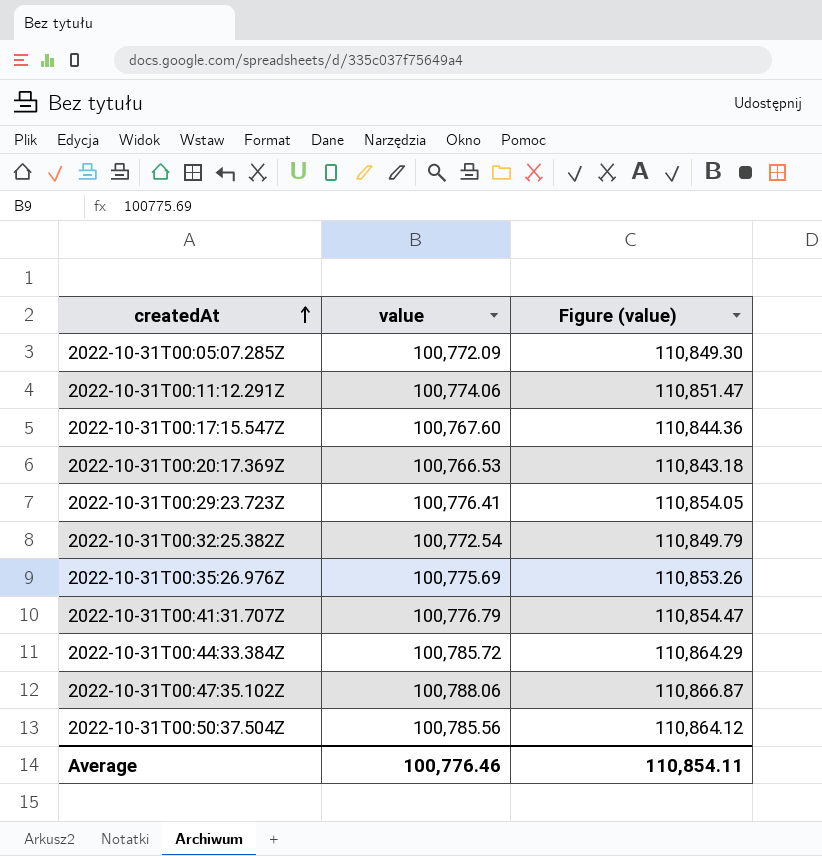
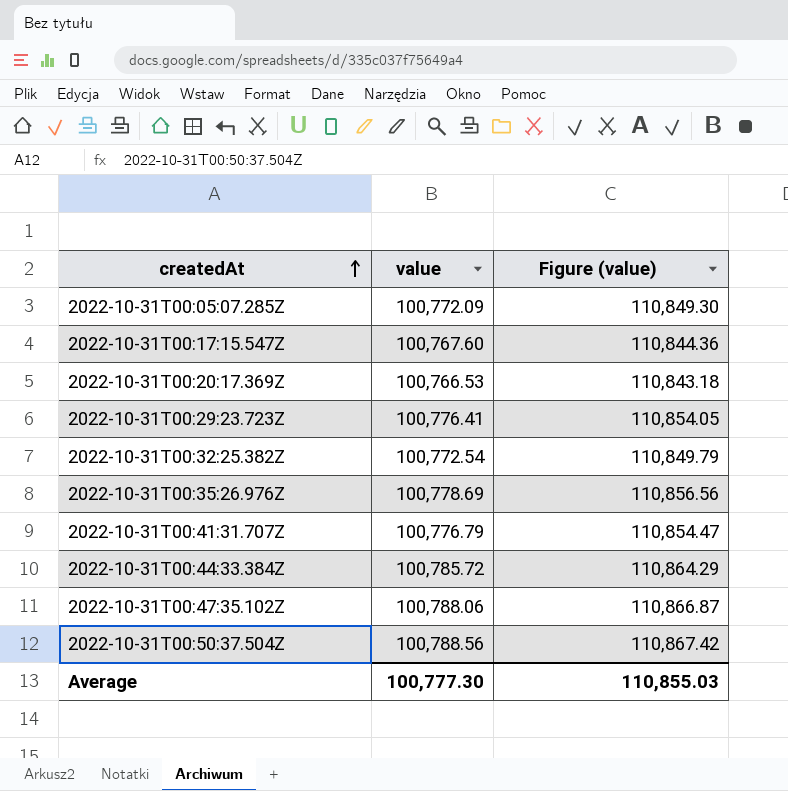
row 2022-10-31T00:11:12.291Z: 100,774.06 | 110,851.47 -> none
2022-10-31T00:35:26.976Z | value: 100,775.69 -> 100,778.69
2022-10-31T00:35:26.976Z | Figure (value): 110,853.26 -> 110,856.56
2022-10-31T00:50:37.504Z | value: 100,785.56 -> 100,788.56
2022-10-31T00:50:37.504Z | Figure (value): 110,864.12 -> 110,867.42
Average | value: 100,776.46 -> 100,777.30
Average | Figure (value): 110,854.11 -> 110,855.03

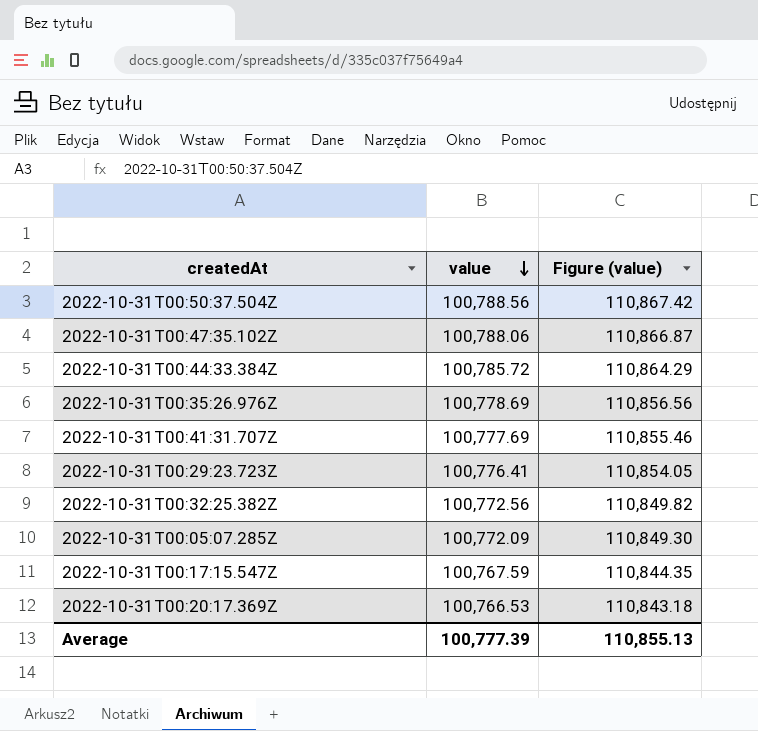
row order: createdAt ascending -> value descending
2022-10-31T00:41:31.707Z | value: 100,776.79 -> 100,777.69
2022-10-31T00:41:31.707Z | Figure (value): 110,854.47 -> 110,855.46
2022-10-31T00:32:25.382Z | value: 100,772.54 -> 100,772.56
2022-10-31T00:32:25.382Z | Figure (value): 110,849.79 -> 110,849.82
2022-10-31T00:17:15.547Z | value: 100,767.60 -> 100,767.59
2022-10-31T00:17:15.547Z | Figure (value): 110,844.36 -> 110,844.35
Average | value: 100,777.30 -> 100,777.39
Average | Figure (value): 110,855.03 -> 110,855.13

